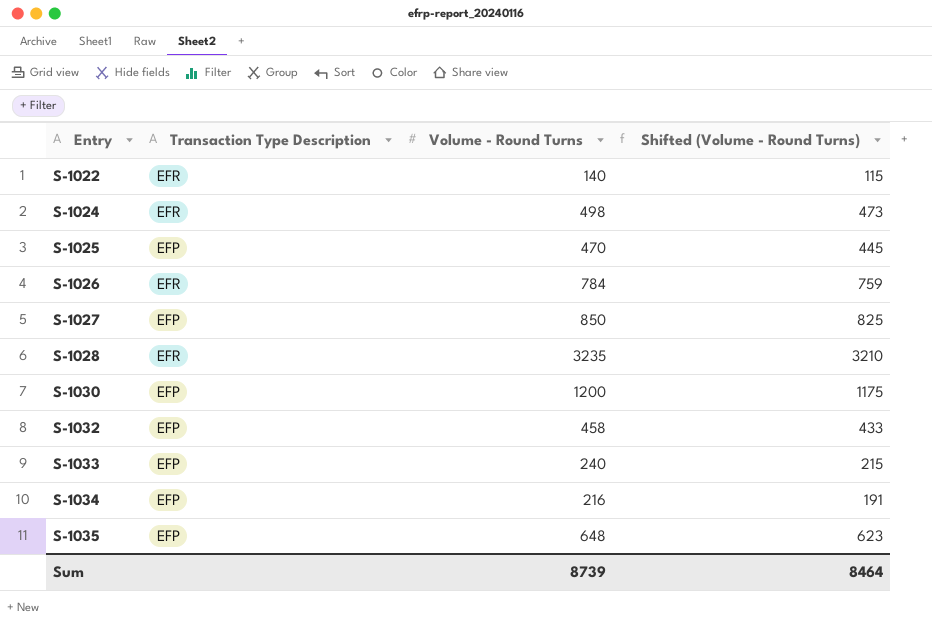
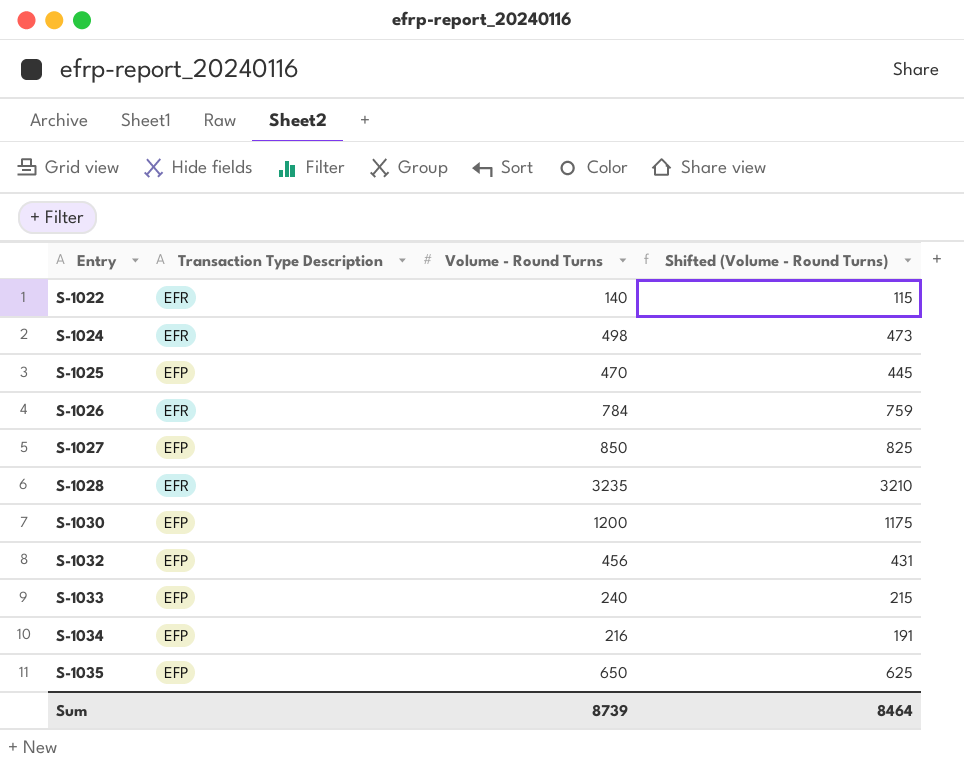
S-1032 | Volume - Round Turns: 458 -> 456
S-1032 | Shifted (Volume - Round Turns): 433 -> 431
S-1035 | Volume - Round Turns: 648 -> 650
S-1035 | Shifted (Volume - Round Turns): 623 -> 625

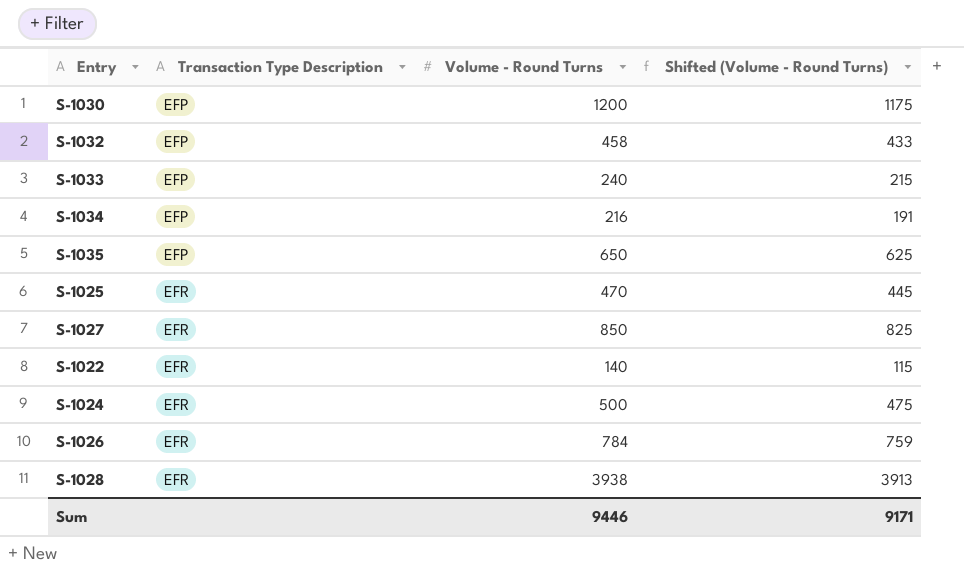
row order: Entry ascending -> Transaction Type Description ascending
S-1032 | Volume - Round Turns: 456 -> 458
S-1032 | Shifted (Volume - Round Turns): 431 -> 433
S-1025 | Transaction Type Description: EFP -> EFR
S-1027 | Transaction Type Description: EFP -> EFR
S-1024 | Volume - Round Turns: 498 -> 500
S-1024 | Shifted (Volume - Round Turns): 473 -> 475
S-1028 | Volume - Round Turns: 3235 -> 3938
S-1028 | Shifted (Volume - Round Turns): 3210 -> 3913
Sum | Volume - Round Turns: 8739 -> 9446
Sum | Shifted (Volume - Round Turns): 8464 -> 9171

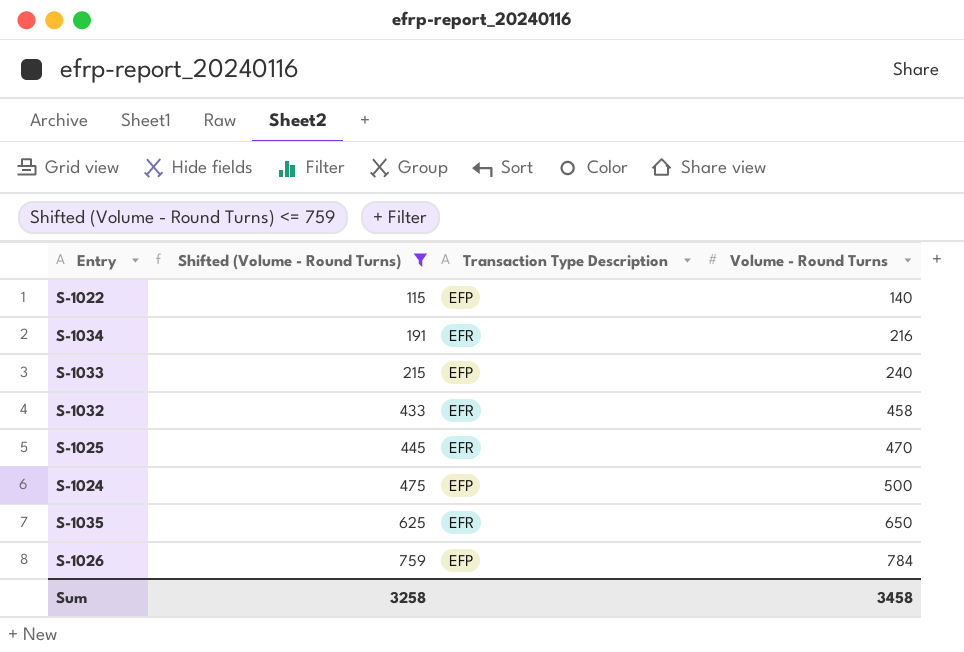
filter: none -> Shifted (Volume - Round Turns) <= 759
row order: Transaction Type Description ascending -> Shifted (Volume - Round Turns) ascending
column Shifted (Volume - Round Turns) | position: 4 -> 2
S-1022 | Transaction Type Description: EFR -> EFP
S-1034 | Transaction Type Description: EFP -> EFR
S-1032 | Transaction Type Description: EFP -> EFR
S-1024 | Transaction Type Description: EFR -> EFP
S-1035 | Transaction Type Description: EFP -> EFR
S-1026 | Transaction Type Description: EFR -> EFP
Sum | Shifted (Volume - Round Turns): 9171 -> 3258
Sum | Volume - Round Turns: 9446 -> 3458

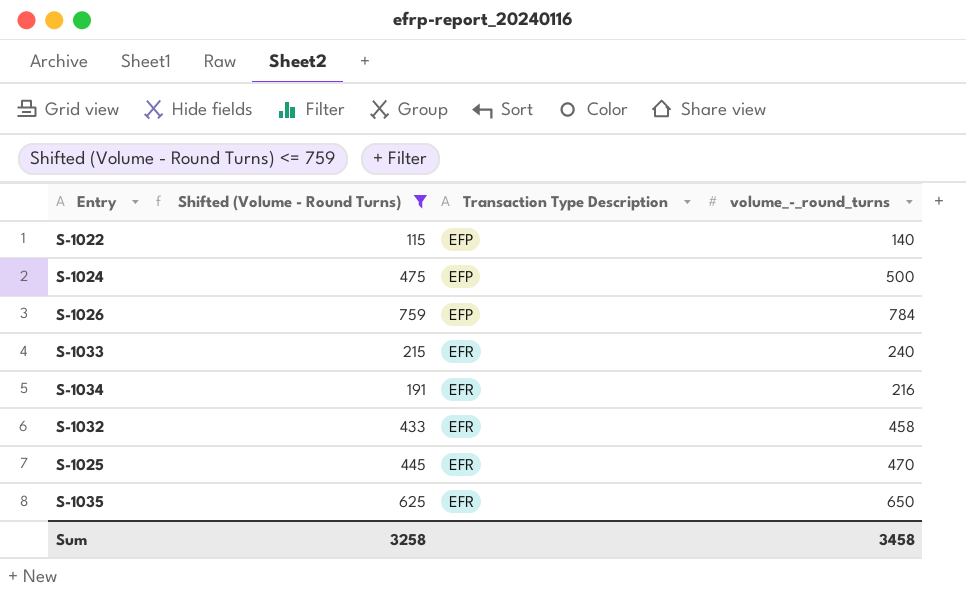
row order: Shifted (Volume - Round Turns) ascending -> Transaction Type Description ascending
column name: Volume - Round Turns -> volume_-_round_turns
S-1033 | Transaction Type Description: EFP -> EFR

